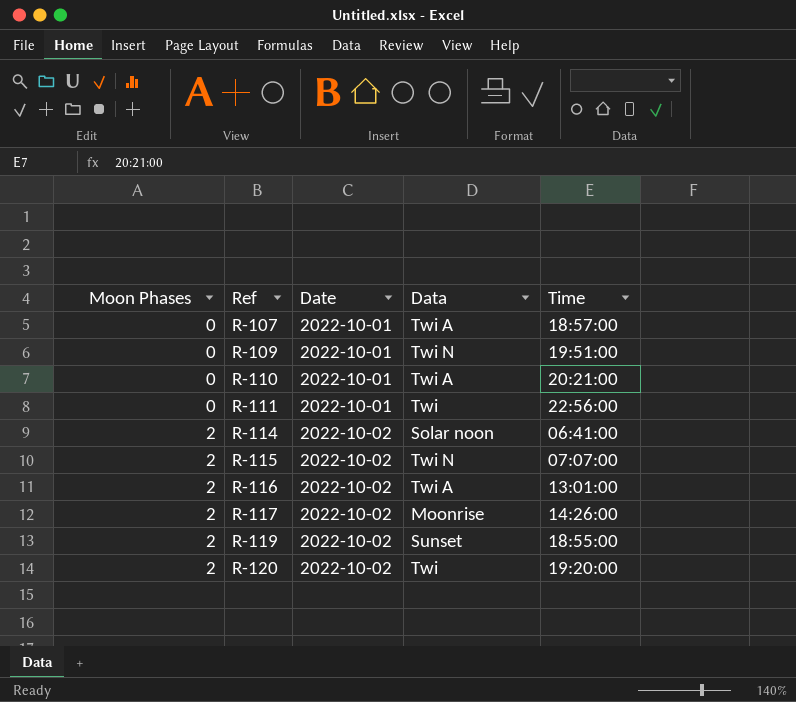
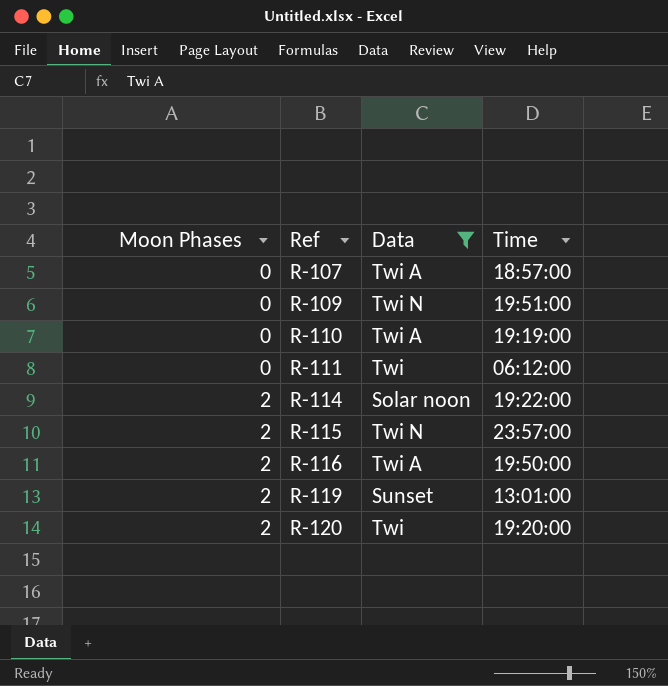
filter: none -> Data != Moonrise
column Date | position: 3 -> none
R-110 | Time: 20:21:00 -> 19:19:00
R-111 | Time: 22:56:00 -> 06:12:00
R-114 | Time: 06:41:00 -> 19:22:00
R-115 | Time: 07:07:00 -> 23:57:00
R-116 | Time: 13:01:00 -> 19:50:00
R-119 | Time: 18:55:00 -> 13:01:00

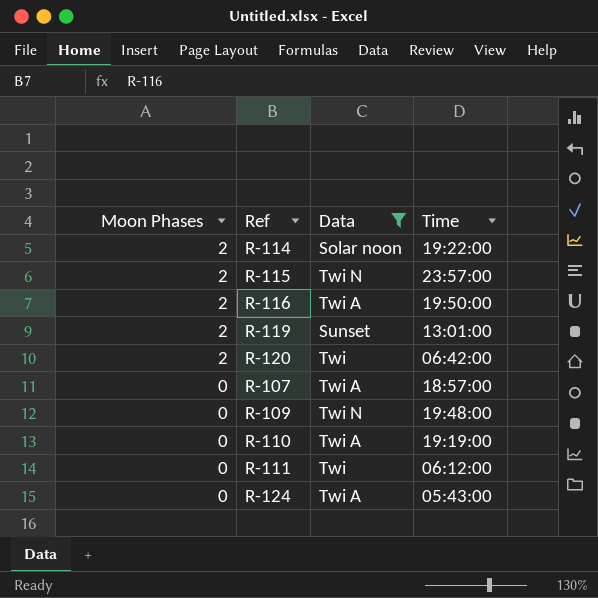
row order: Moon Phases ascending -> Moon Phases descending
R-120 | Time: 19:20:00 -> 06:42:00
R-109 | Time: 19:51:00 -> 19:48:00
row R-124: none -> 0 | Twi A | 05:43:00

